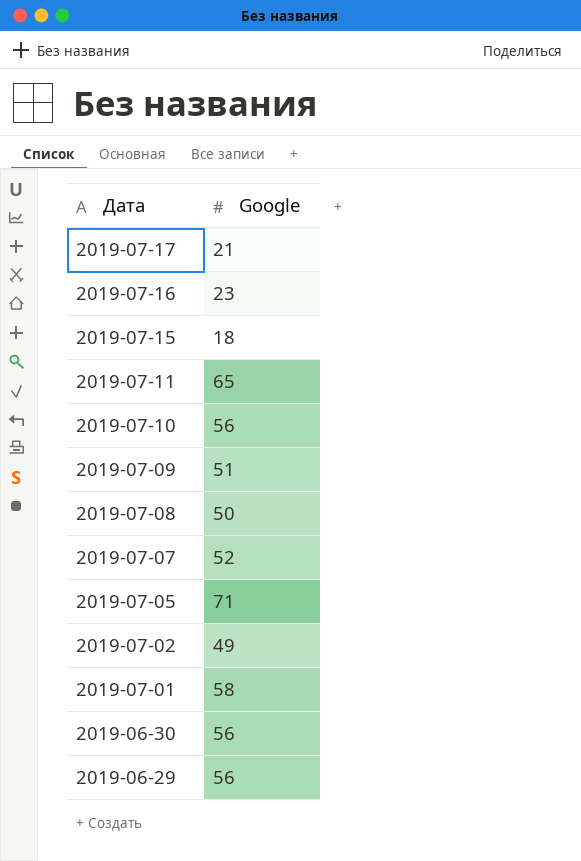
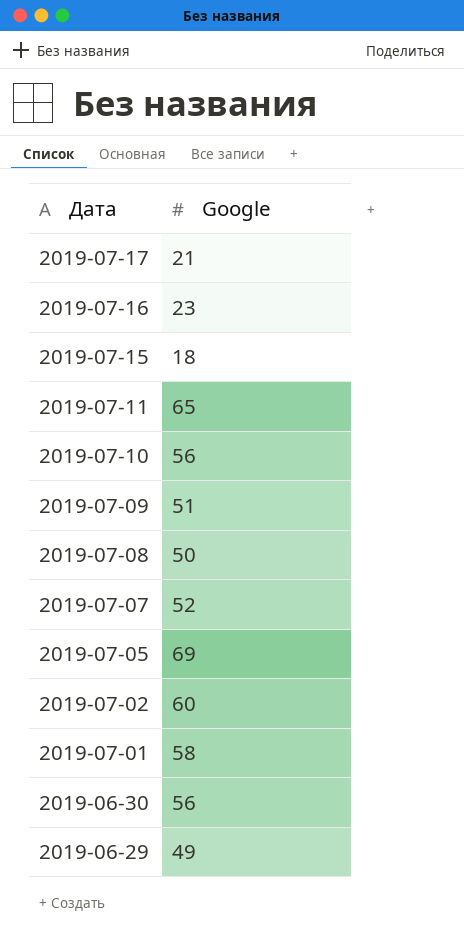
2019-07-05 | Google: 71 -> 69
2019-07-02 | Google: 49 -> 60
2019-06-29 | Google: 56 -> 49

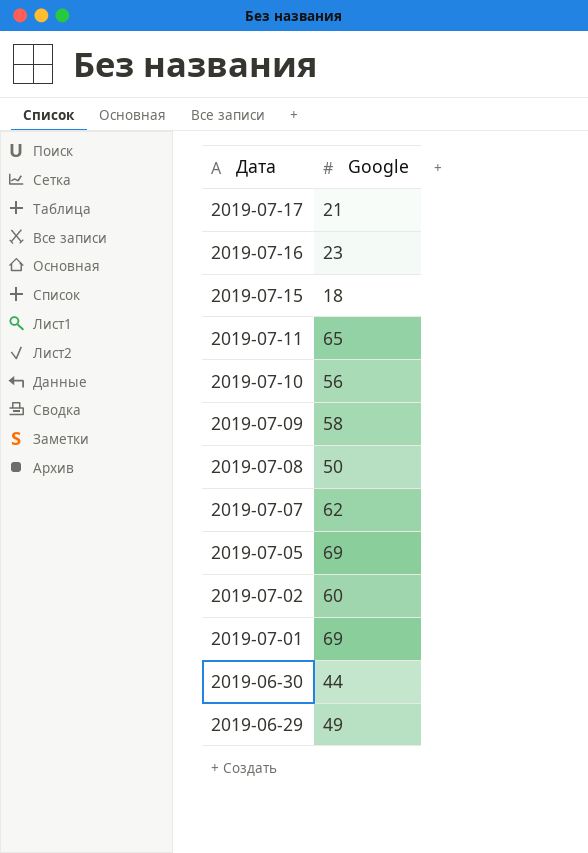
2019-07-09 | Google: 51 -> 58
2019-07-07 | Google: 52 -> 62
2019-07-01 | Google: 58 -> 69
2019-06-30 | Google: 56 -> 44

